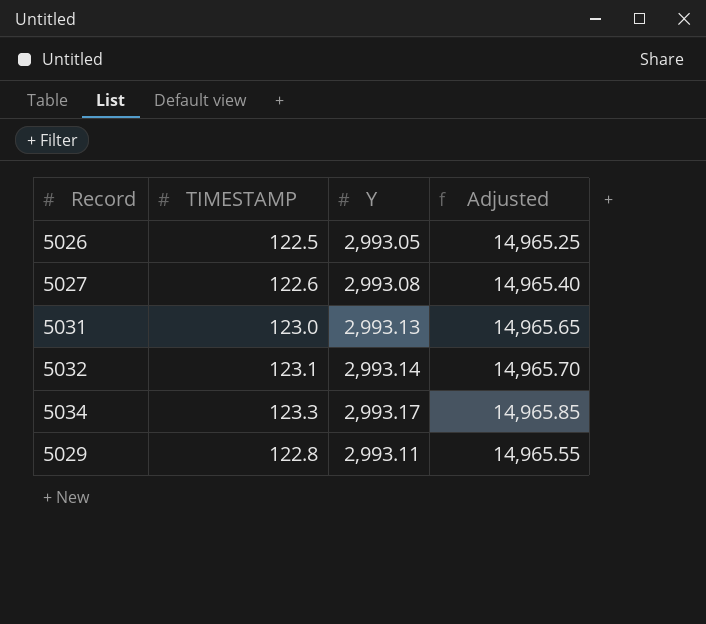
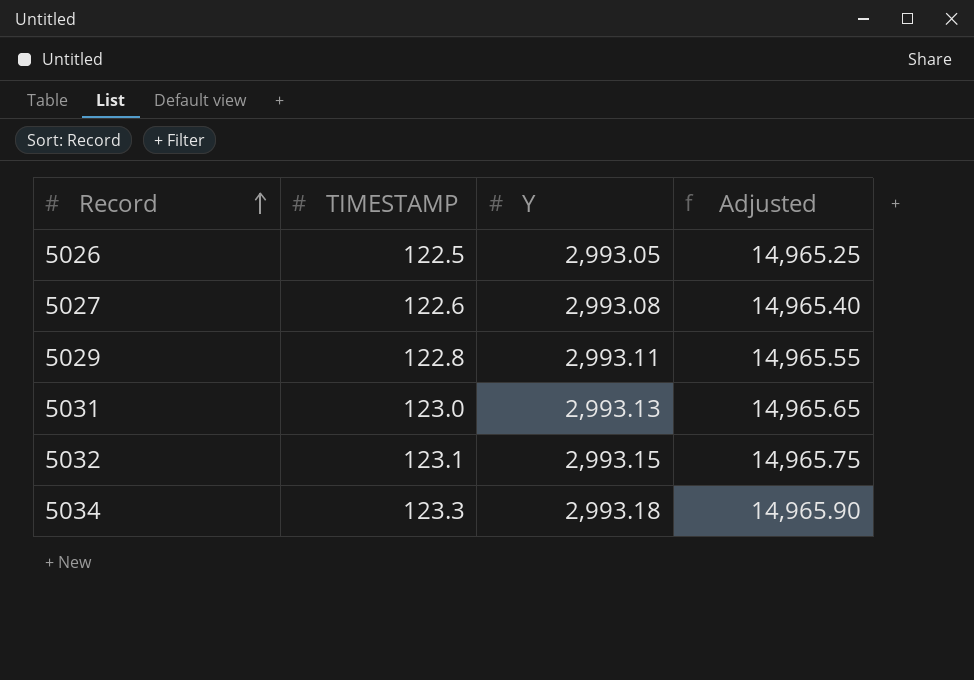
row order: none -> Record ascending
5032 | Y: 2,993.14 -> 2,993.15
5032 | Adjusted: 14,965.70 -> 14,965.75
5034 | Y: 2,993.17 -> 2,993.18
5034 | Adjusted: 14,965.85 -> 14,965.90

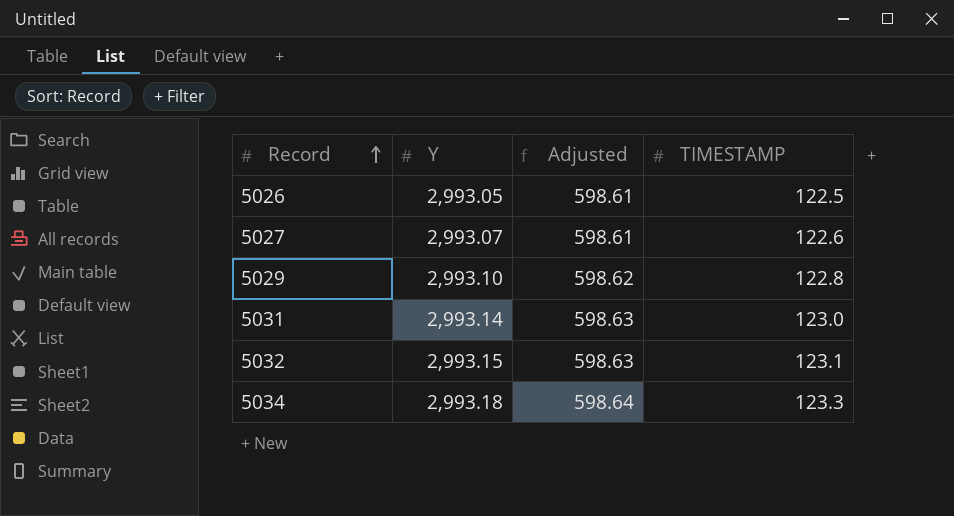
column Adjusted | formula: [Y] * 5 -> [Y] * 0.2
column TIMESTAMP | position: 2 -> 4
5027 | Y: 2,993.08 -> 2,993.07
5029 | Y: 2,993.11 -> 2,993.10
5031 | Y: 2,993.13 -> 2,993.14

